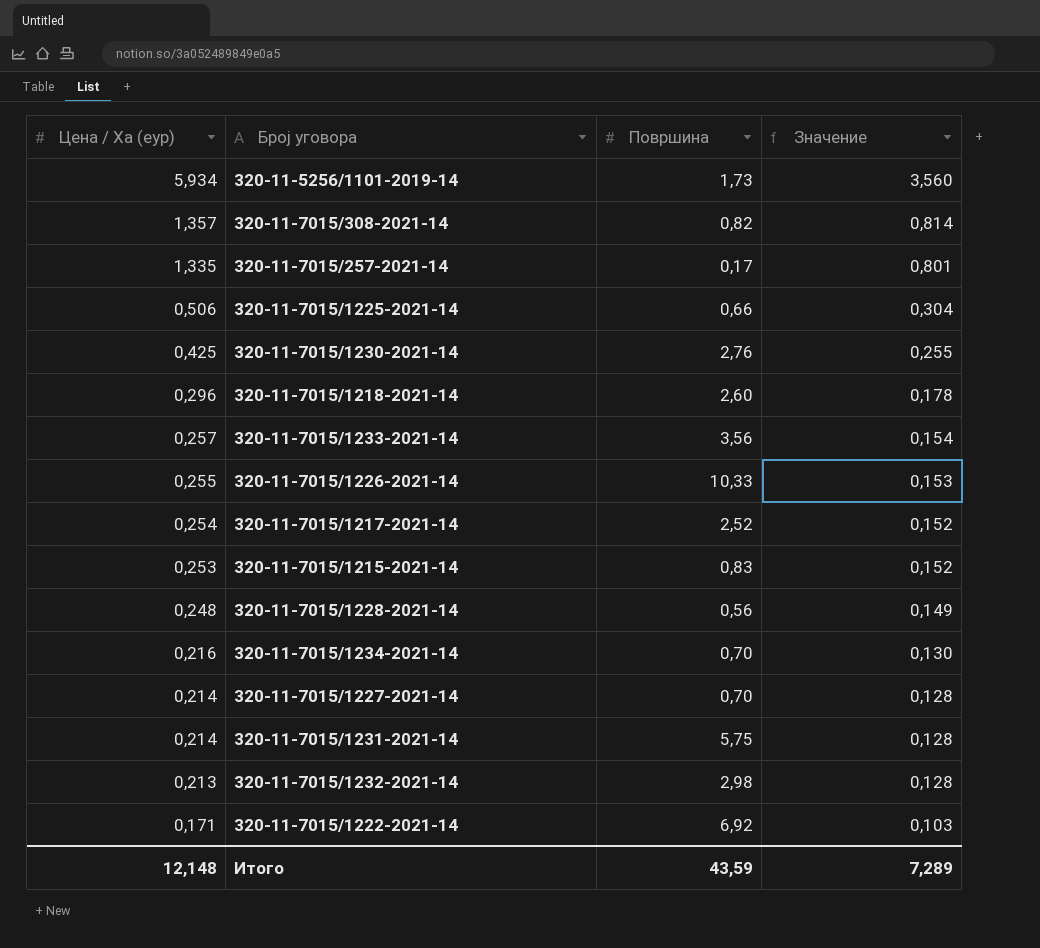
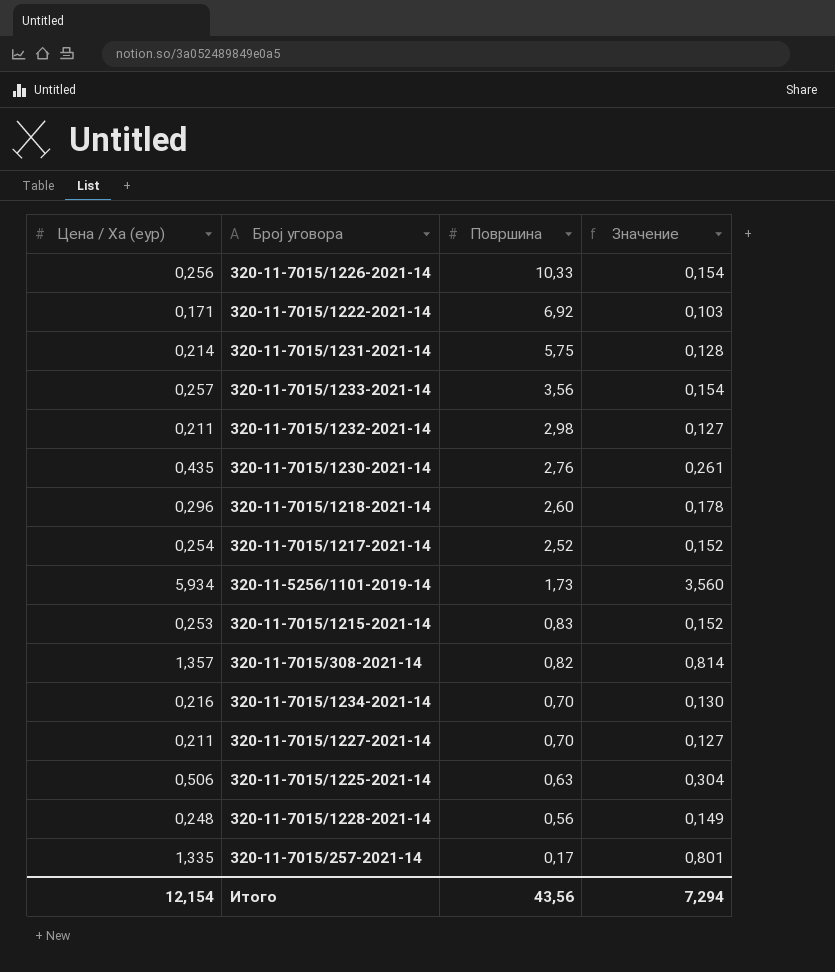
row order: Цена / Ха (еур) descending -> Површина descending
320-11-7015/1226-2021-14 | Цена / Ха (еур): 0,255 -> 0,256
320-11-7015/1226-2021-14 | Значение: 0,153 -> 0,154
320-11-7015/1232-2021-14 | Цена / Ха (еур): 0,213 -> 0,211
320-11-7015/1232-2021-14 | Значение: 0,128 -> 0,127
320-11-7015/1230-2021-14 | Цена / Ха (еур): 0,425 -> 0,435
320-11-7015/1230-2021-14 | Значение: 0,255 -> 0,261
320-11-7015/1227-2021-14 | Цена / Ха (еур): 0,214 -> 0,211
320-11-7015/1227-2021-14 | Значение: 0,128 -> 0,127
320-11-7015/1225-2021-14 | Површина: 0,66 -> 0,63
Итого | Цена / Ха (еур): 12,148 -> 12,154
Итого | Површина: 43,59 -> 43,56
Итого | Значение: 7,289 -> 7,294

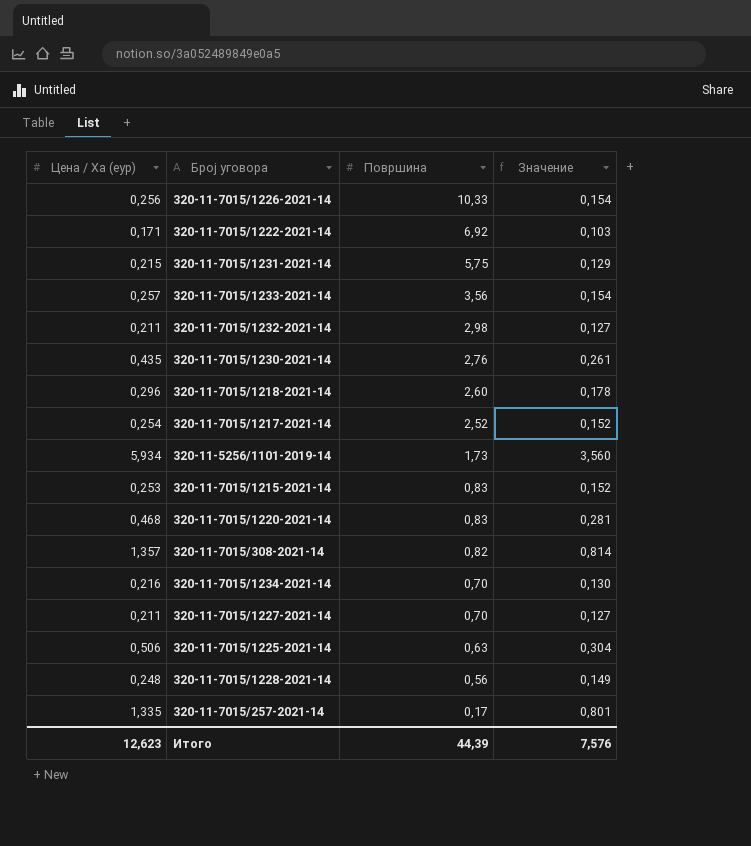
320-11-7015/1231-2021-14 | Цена / Ха (еур): 0,214 -> 0,215
320-11-7015/1231-2021-14 | Значение: 0,128 -> 0,129
row 320-11-7015/1220-2021-14: none -> 0,468 | 0,83 | 0,281
Итого | Цена / Ха (еур): 12,154 -> 12,623
Итого | Површина: 43,56 -> 44,39
Итого | Значение: 7,294 -> 7,576

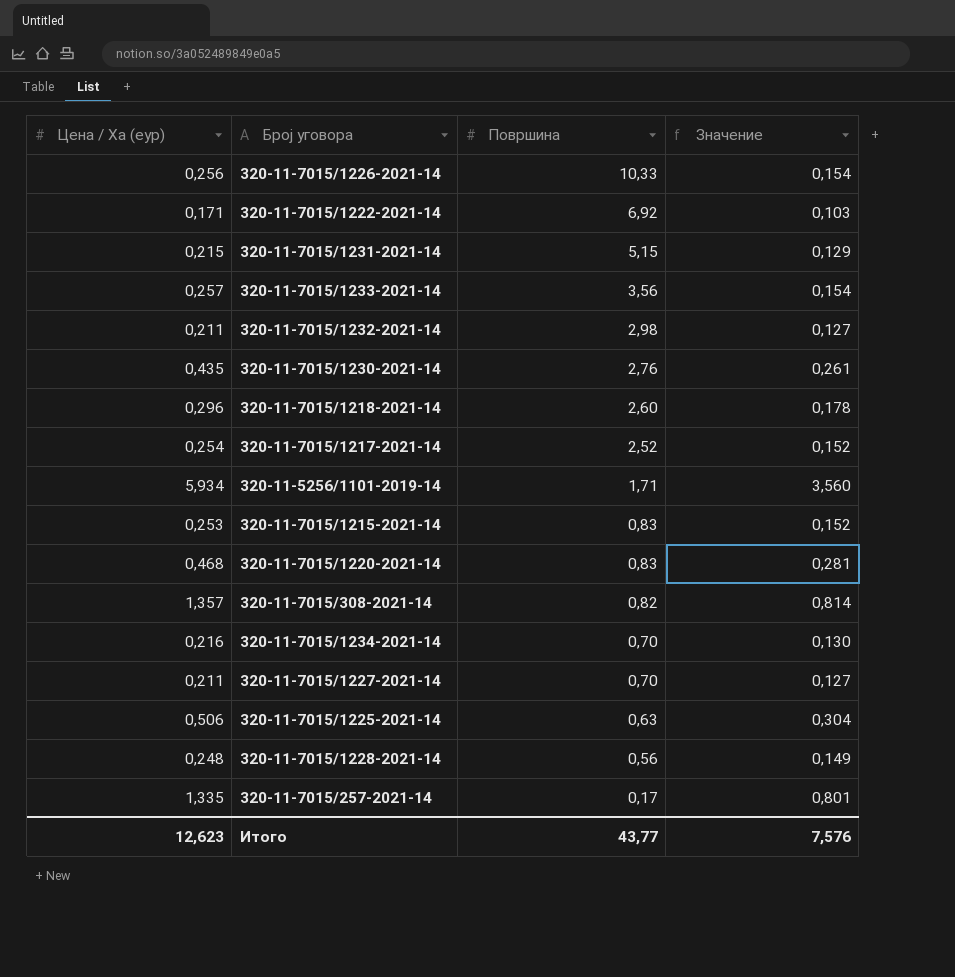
320-11-7015/1231-2021-14 | Површина: 5,75 -> 5,15
320-11-5256/1101-2019-14 | Површина: 1,73 -> 1,71
Итого | Површина: 44,39 -> 43,77

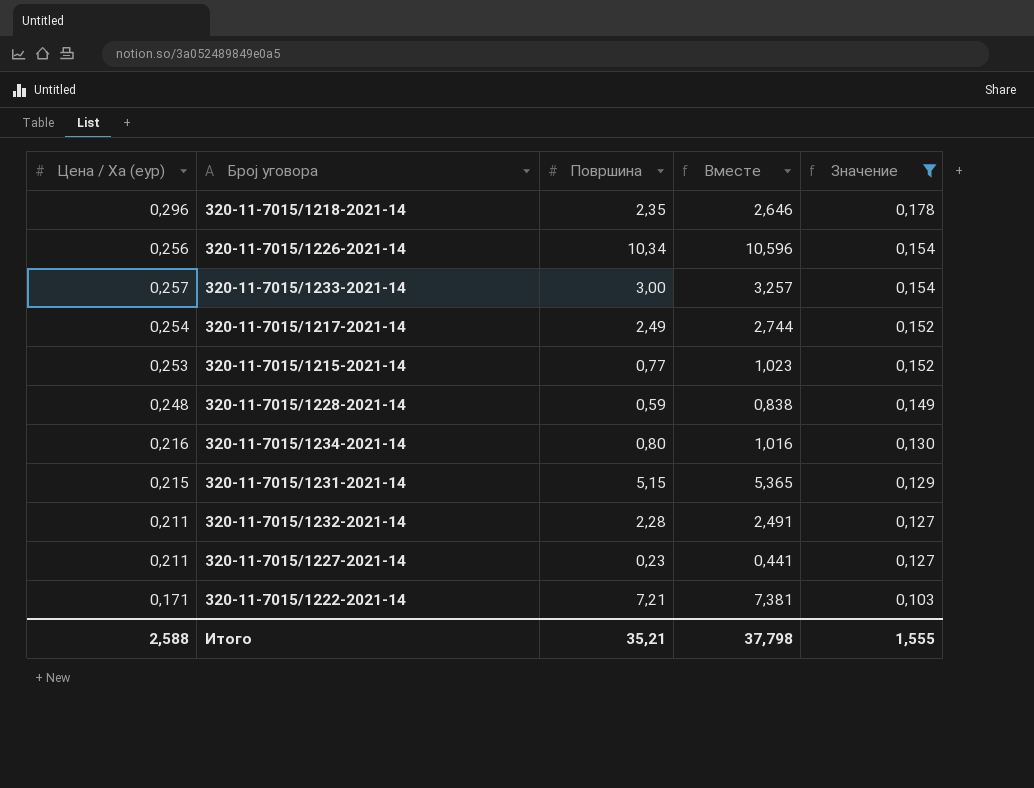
filter: none -> Значение <= 0,178
row order: Површина descending -> Значение descending
column Вместе | formula: none -> [Цена / Ха (еур)] + [Површина]
320-11-7015/1218-2021-14 | Површина: 2,60 -> 2,35
320-11-7015/1226-2021-14 | Површина: 10,33 -> 10,34
320-11-7015/1233-2021-14 | Површина: 3,56 -> 3,00
320-11-7015/1217-2021-14 | Површина: 2,52 -> 2,49
320-11-7015/1215-2021-14 | Површина: 0,83 -> 0,77
320-11-7015/1228-2021-14 | Површина: 0,56 -> 0,59
320-11-7015/1234-2021-14 | Површина: 0,70 -> 0,80
320-11-7015/1232-2021-14 | Површина: 2,98 -> 2,28
320-11-7015/1227-2021-14 | Површина: 0,70 -> 0,23
320-11-7015/1222-2021-14 | Површина: 6,92 -> 7,21
Итого | Цена / Ха (еур): 12,623 -> 2,588
Итого | Површина: 43,77 -> 35,21
Итого | Значение: 7,576 -> 1,555

